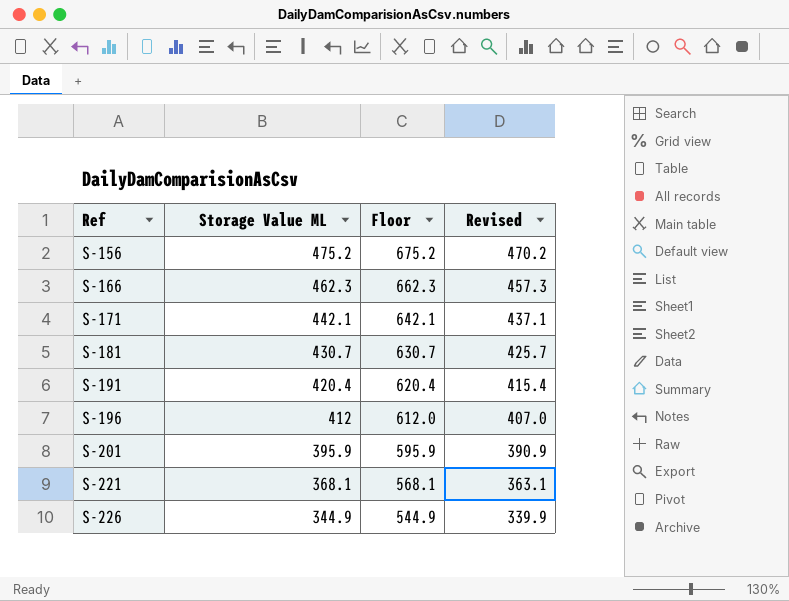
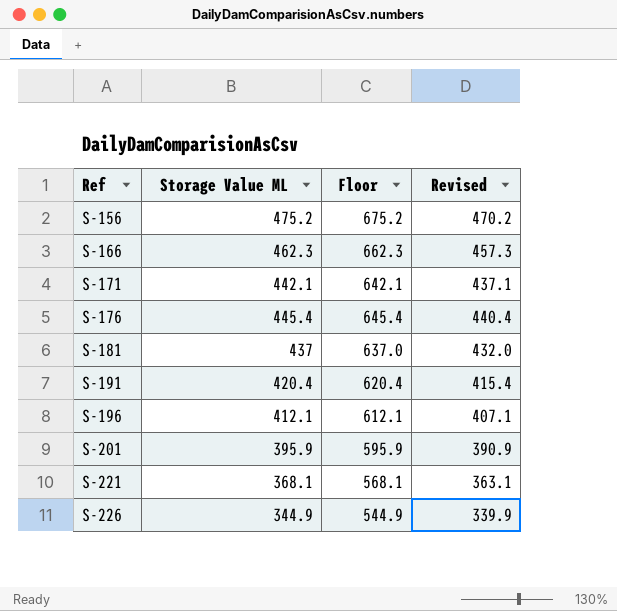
row S-176: none -> 445.4 | 645.4 | 440.4
S-181 | Storage Value ML: 430.7 -> 437
S-181 | Floor: 630.7 -> 637.0
S-181 | Revised: 425.7 -> 432.0
S-196 | Storage Value ML: 412 -> 412.1
S-196 | Floor: 612.0 -> 612.1
S-196 | Revised: 407.0 -> 407.1

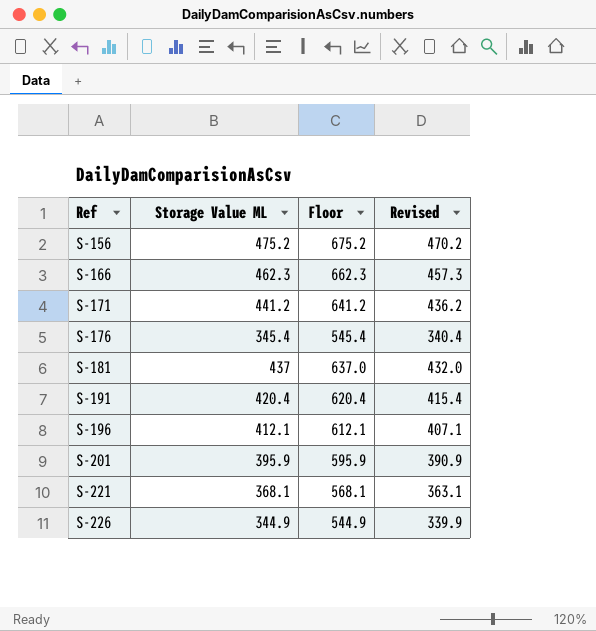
S-171 | Storage Value ML: 442.1 -> 441.2
S-171 | Floor: 642.1 -> 641.2
S-171 | Revised: 437.1 -> 436.2
S-176 | Storage Value ML: 445.4 -> 345.4
S-176 | Floor: 645.4 -> 545.4
S-176 | Revised: 440.4 -> 340.4

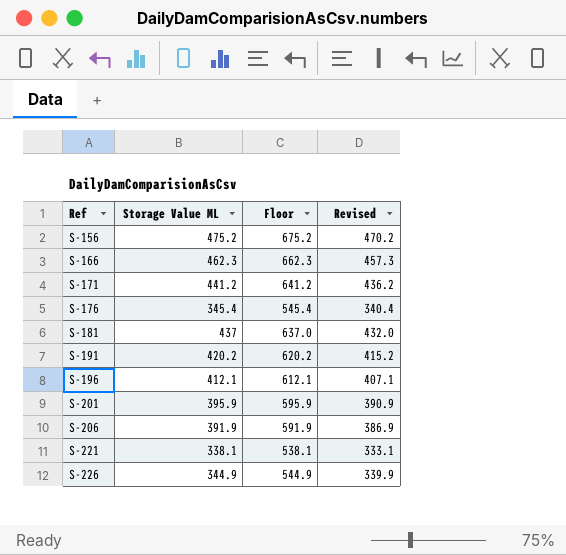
S-191 | Storage Value ML: 420.4 -> 420.2
S-191 | Floor: 620.4 -> 620.2
S-191 | Revised: 415.4 -> 415.2
row S-206: none -> 391.9 | 591.9 | 386.9
S-221 | Storage Value ML: 368.1 -> 338.1
S-221 | Floor: 568.1 -> 538.1
S-221 | Revised: 363.1 -> 333.1

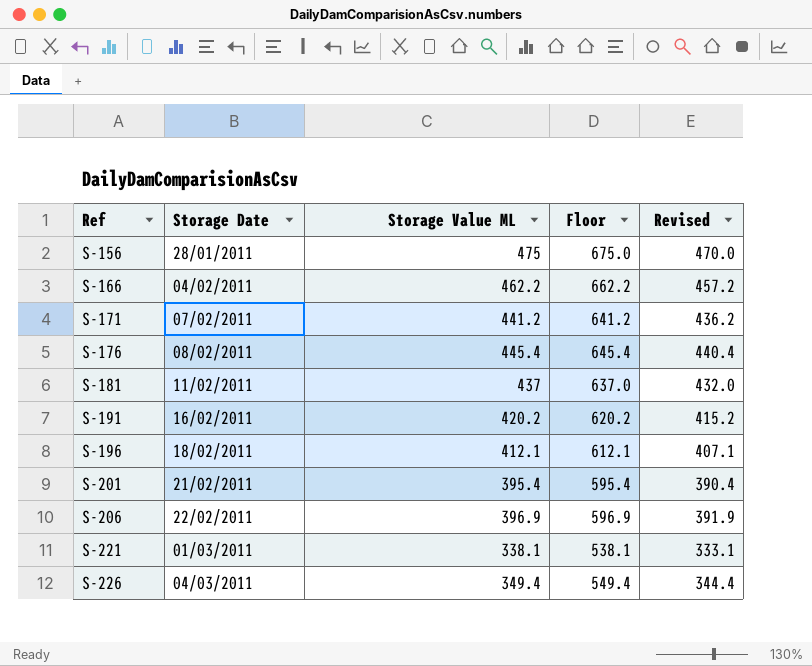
column Storage Date | position: none -> 2
S-156 | Storage Value ML: 475.2 -> 475
S-156 | Floor: 675.2 -> 675.0
S-156 | Revised: 470.2 -> 470.0
S-166 | Storage Value ML: 462.3 -> 462.2
S-166 | Floor: 662.3 -> 662.2
S-166 | Revised: 457.3 -> 457.2
S-176 | Storage Value ML: 345.4 -> 445.4
S-176 | Floor: 545.4 -> 645.4
S-176 | Revised: 340.4 -> 440.4
S-201 | Storage Value ML: 395.9 -> 395.4
S-201 | Floor: 595.9 -> 595.4
S-201 | Revised: 390.9 -> 390.4
S-206 | Storage Value ML: 391.9 -> 396.9
S-206 | Floor: 591.9 -> 596.9
S-206 | Revised: 386.9 -> 391.9
S-226 | Storage Value ML: 344.9 -> 349.4
S-226 | Floor: 544.9 -> 549.4
S-226 | Revised: 339.9 -> 344.4

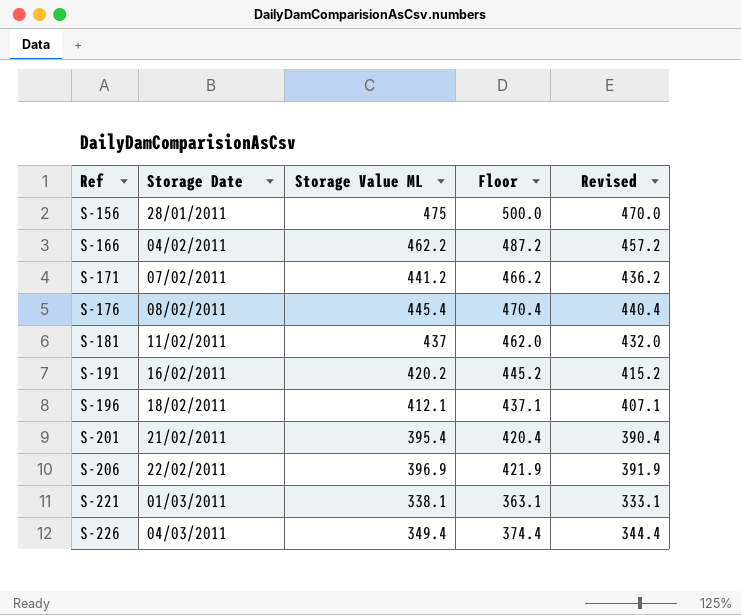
column Floor | formula: [Storage Value ML] + 200 -> [Storage Value ML] + 25

